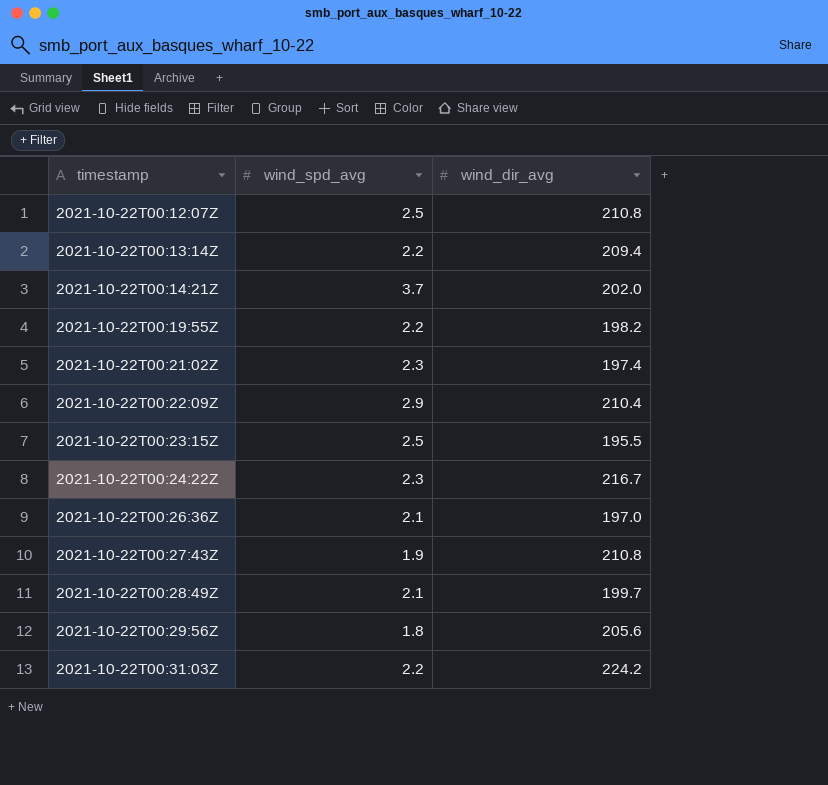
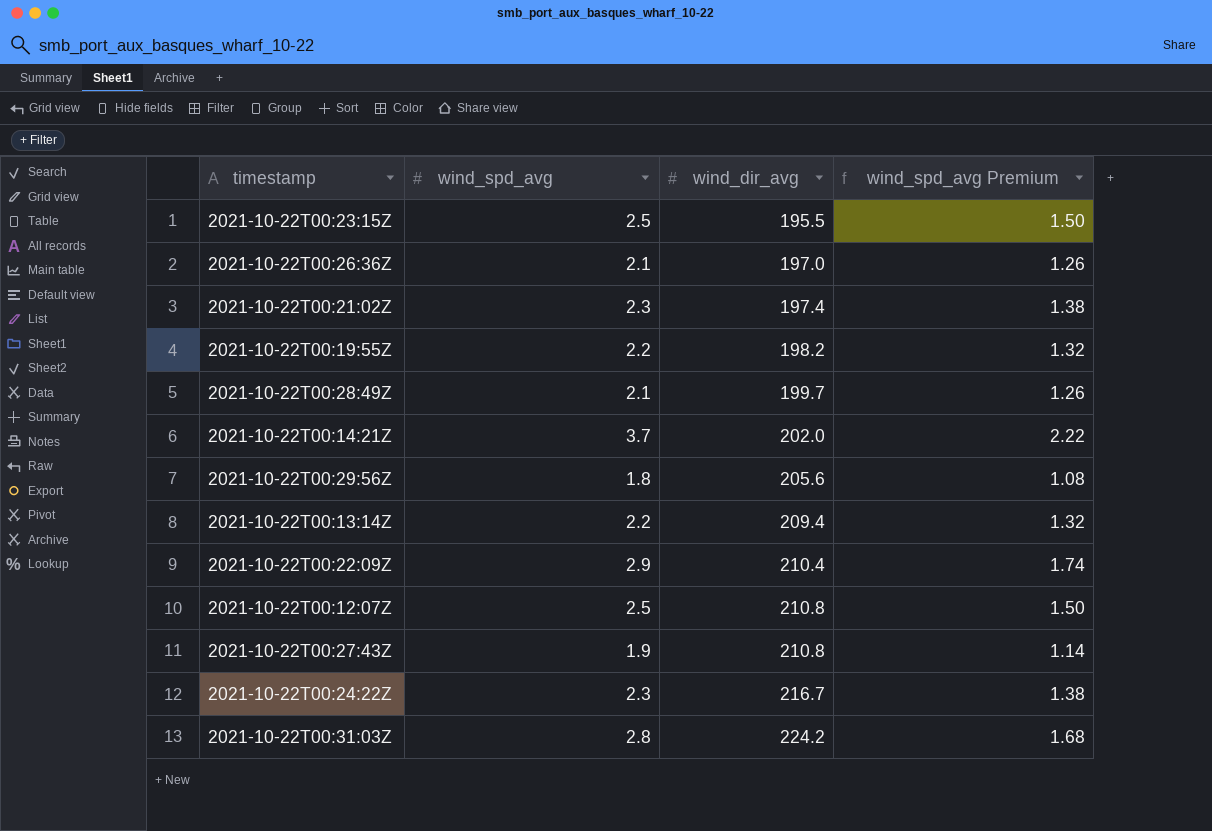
row order: timestamp ascending -> wind_dir_avg ascending
column wind_spd_avg Premium | formula: none -> [wind_spd_avg] * 0.6
2021-10-22T00:31:03Z | wind_spd_avg: 2.2 -> 2.8

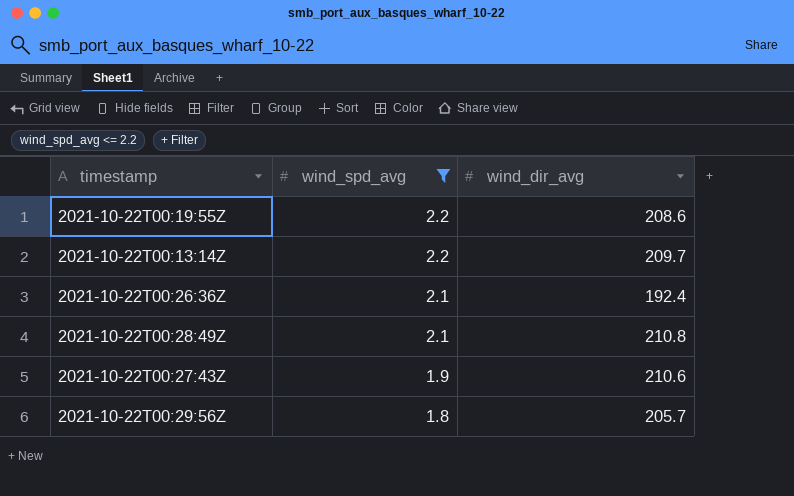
filter: none -> wind_spd_avg <= 2.2
row order: wind_dir_avg ascending -> wind_spd_avg descending
column wind_spd_avg Premium | formula: [wind_spd_avg] * 0.6 -> none
2021-10-22T00:19:55Z | wind_dir_avg: 198.2 -> 208.6
2021-10-22T00:13:14Z | wind_dir_avg: 209.4 -> 209.7
2021-10-22T00:26:36Z | wind_dir_avg: 197.0 -> 192.4
2021-10-22T00:28:49Z | wind_dir_avg: 199.7 -> 210.8
2021-10-22T00:27:43Z | wind_dir_avg: 210.8 -> 210.6
2021-10-22T00:29:56Z | wind_dir_avg: 205.6 -> 205.7

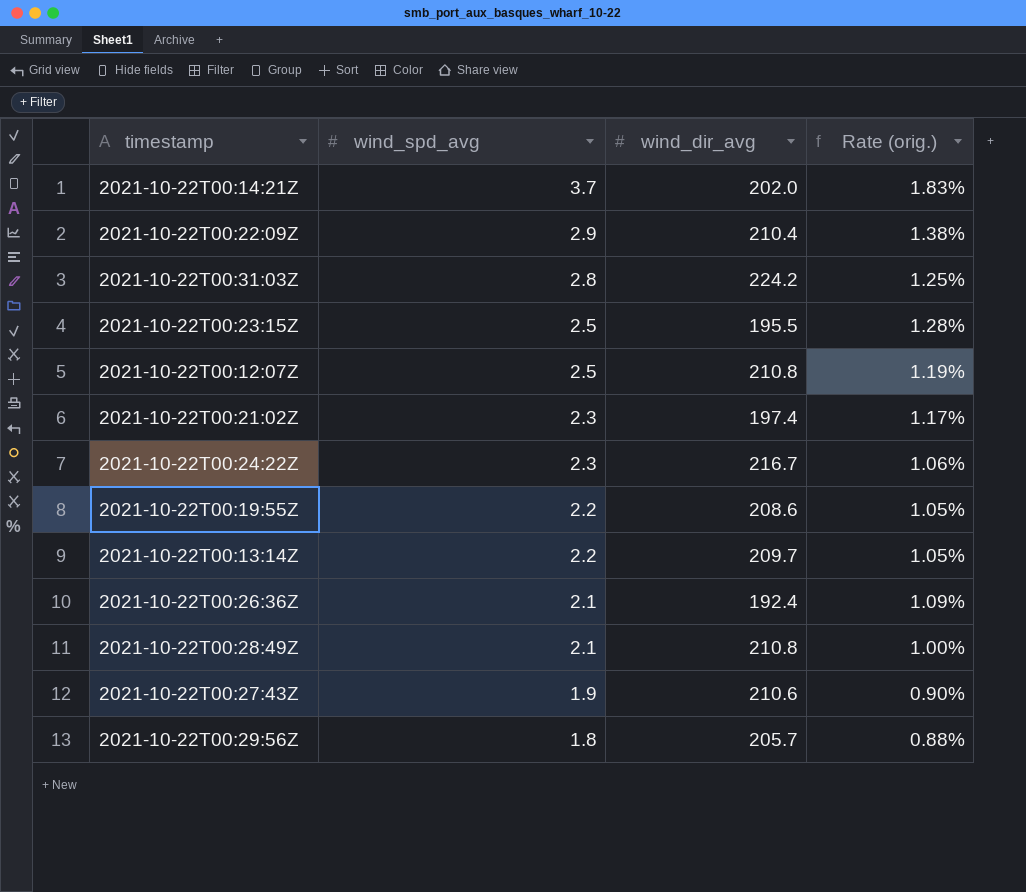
filter: wind_spd_avg <= 2.2 -> none
column Rate (orig.) | formula: none -> [wind_spd_avg] / [wind_dir_avg]

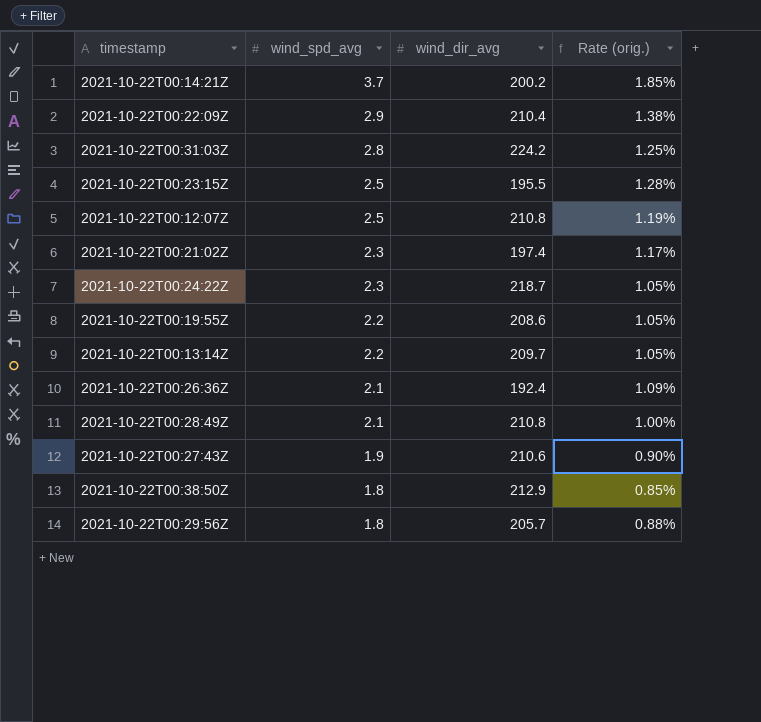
2021-10-22T00:14:21Z | wind_dir_avg: 202.0 -> 200.2
2021-10-22T00:14:21Z | Rate (orig.): 1.83% -> 1.85%
2021-10-22T00:24:22Z | wind_dir_avg: 216.7 -> 218.7
2021-10-22T00:24:22Z | Rate (orig.): 1.06% -> 1.05%
row 2021-10-22T00:38:50Z: none -> 1.8 | 212.9 | 0.85%

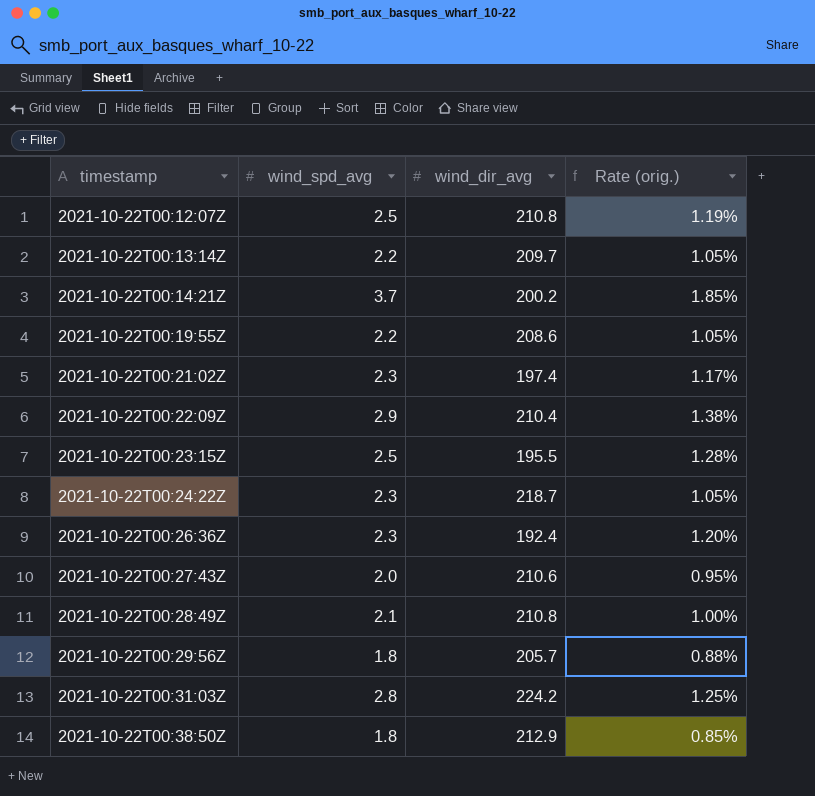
row order: wind_spd_avg descending -> timestamp ascending
2021-10-22T00:26:36Z | wind_spd_avg: 2.1 -> 2.3
2021-10-22T00:26:36Z | Rate (orig.): 1.09% -> 1.20%
2021-10-22T00:27:43Z | wind_spd_avg: 1.9 -> 2.0
2021-10-22T00:27:43Z | Rate (orig.): 0.90% -> 0.95%

